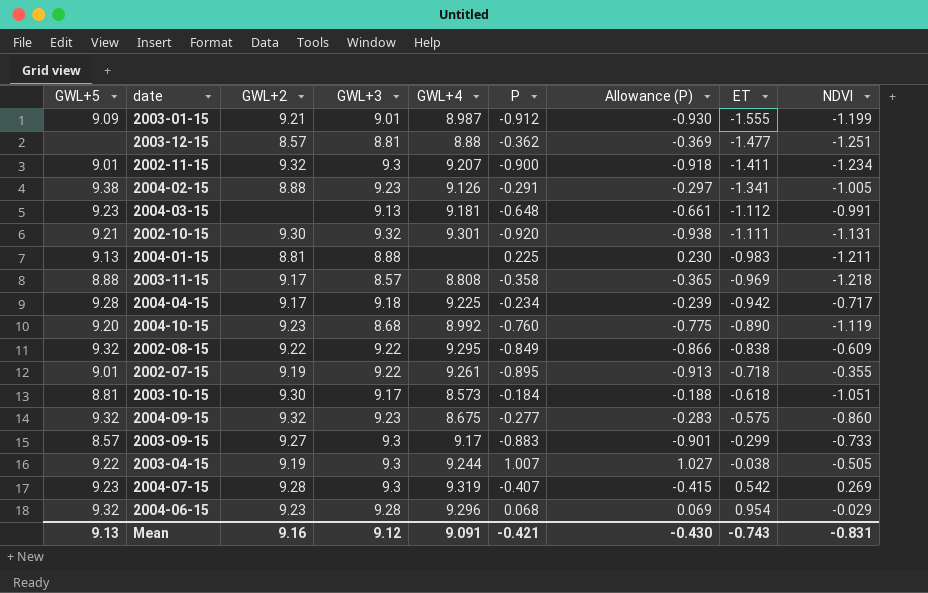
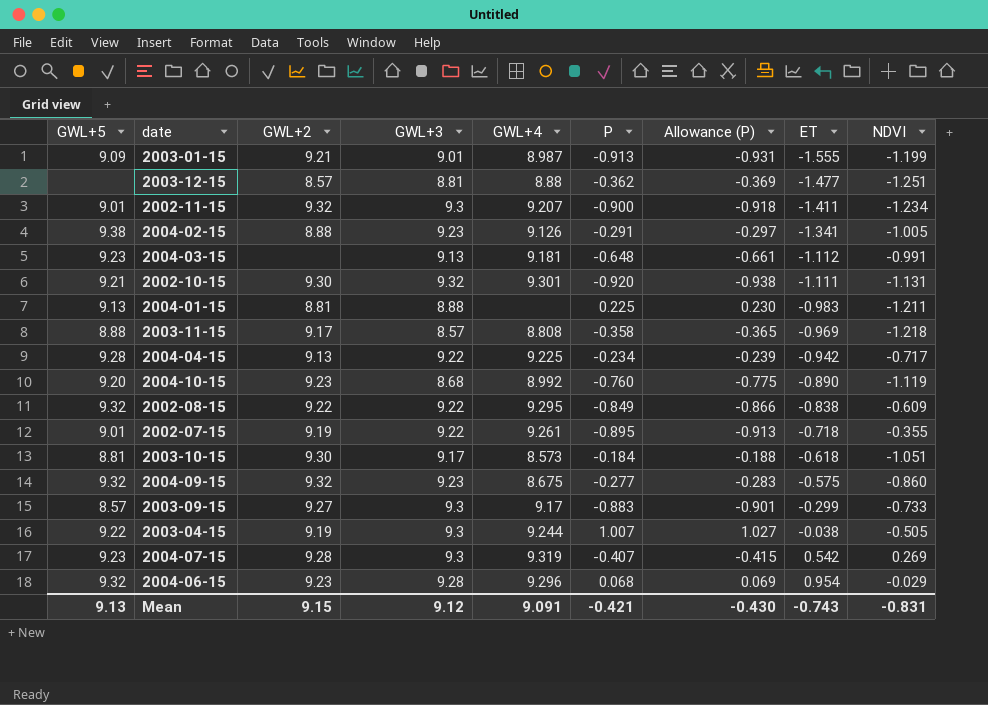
2003-01-15 | P: -0.912 -> -0.913
2003-01-15 | Allowance (P): -0.930 -> -0.931
2004-04-15 | GWL+2: 9.17 -> 9.13
2004-04-15 | GWL+3: 9.18 -> 9.22
Mean | GWL+2: 9.16 -> 9.15

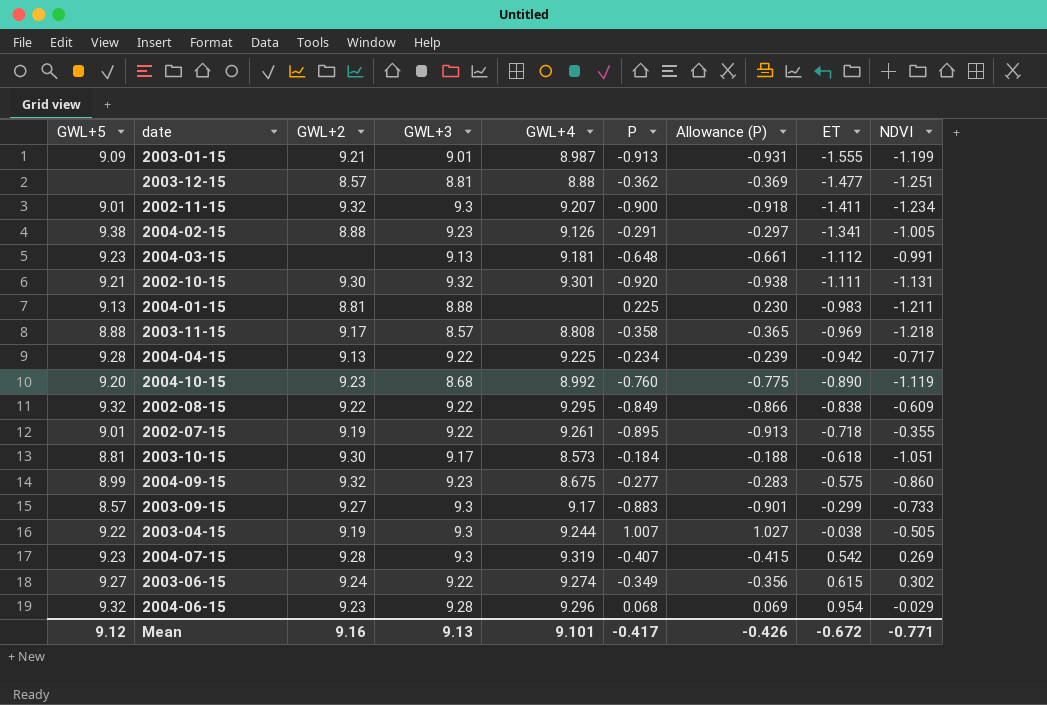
2004-09-15 | GWL+5: 9.32 -> 8.99
row 2003-06-15: none -> 9.27 | 9.24 | 9.22 | 9.274 | -0.349 | -0.356 | 0.615 | 0.302
Mean | GWL+5: 9.13 -> 9.12
Mean | GWL+2: 9.15 -> 9.16
Mean | GWL+3: 9.12 -> 9.13
Mean | GWL+4: 9.091 -> 9.101
Mean | P: -0.421 -> -0.417
Mean | Allowance (P): -0.430 -> -0.426
Mean | ET: -0.743 -> -0.672
Mean | NDVI: -0.831 -> -0.771

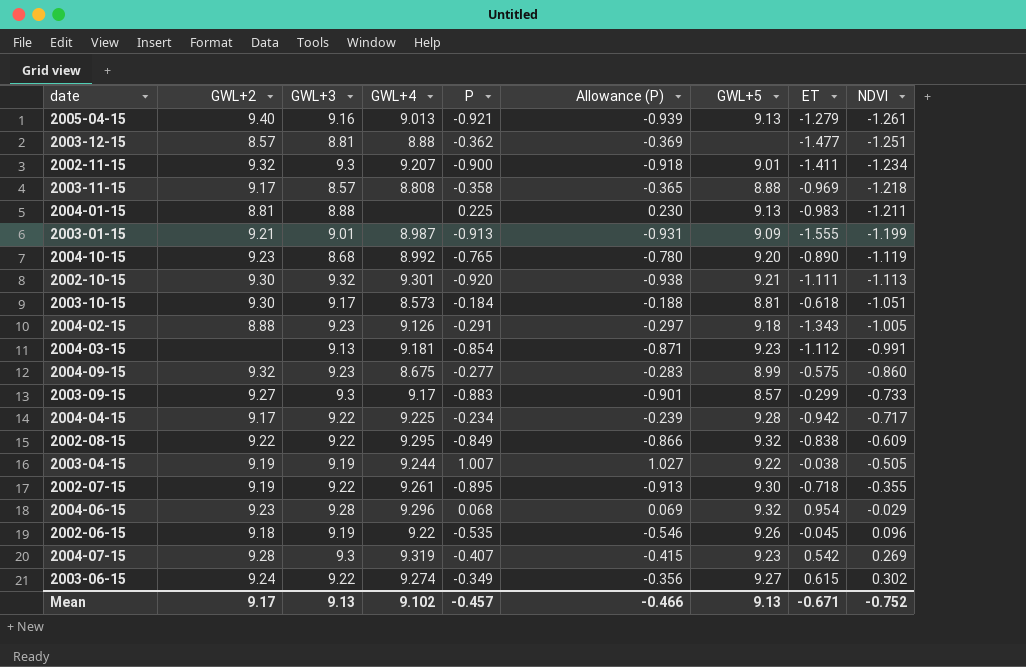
row order: ET ascending -> NDVI ascending
column GWL+5 | position: 1 -> 7
row 2005-04-15: none -> 9.40 | 9.16 | 9.013 | -0.921 | -0.939 | 9.13 | -1.279 | -1.261
2004-10-15 | P: -0.760 -> -0.765
2004-10-15 | Allowance (P): -0.775 -> -0.780
2002-10-15 | NDVI: -1.131 -> -1.113
2004-02-15 | GWL+5: 9.38 -> 9.18
2004-02-15 | ET: -1.341 -> -1.343
2004-03-15 | P: -0.648 -> -0.854
2004-03-15 | Allowance (P): -0.661 -> -0.871
2004-04-15 | GWL+2: 9.13 -> 9.17
2003-04-15 | GWL+3: 9.3 -> 9.19
2002-07-15 | GWL+5: 9.01 -> 9.30
row 2002-06-15: none -> 9.18 | 9.19 | 9.22 | -0.535 | -0.546 | 9.26 | -0.045 | 0.096
Mean | GWL+2: 9.16 -> 9.17
Mean | GWL+4: 9.101 -> 9.102
Mean | P: -0.417 -> -0.457
Mean | Allowance (P): -0.426 -> -0.466
Mean | GWL+5: 9.12 -> 9.13
Mean | ET: -0.672 -> -0.671
Mean | NDVI: -0.771 -> -0.752

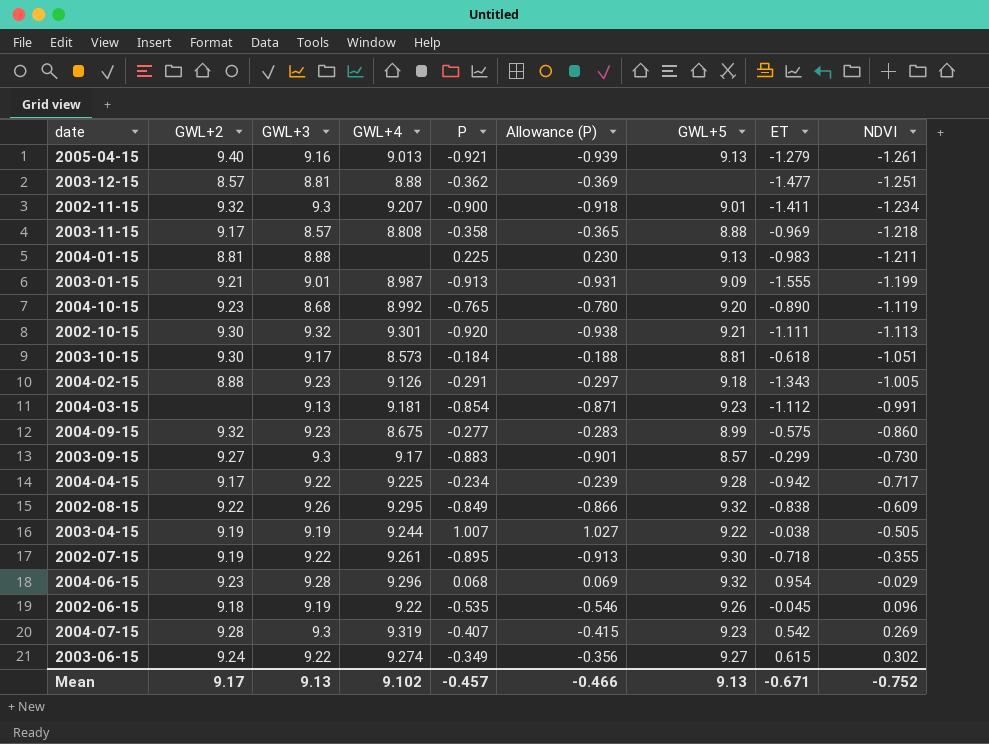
2003-09-15 | NDVI: -0.733 -> -0.730
2002-08-15 | GWL+3: 9.22 -> 9.26

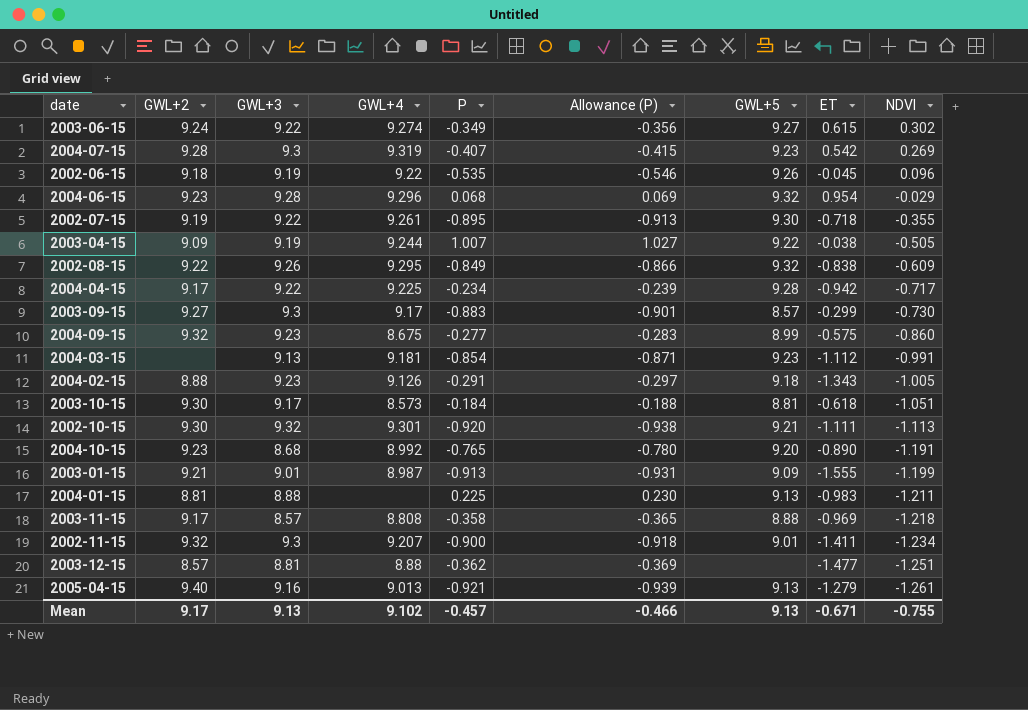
row order: NDVI ascending -> NDVI descending
2003-04-15 | GWL+2: 9.19 -> 9.09
2004-10-15 | NDVI: -1.119 -> -1.191
Mean | NDVI: -0.752 -> -0.755

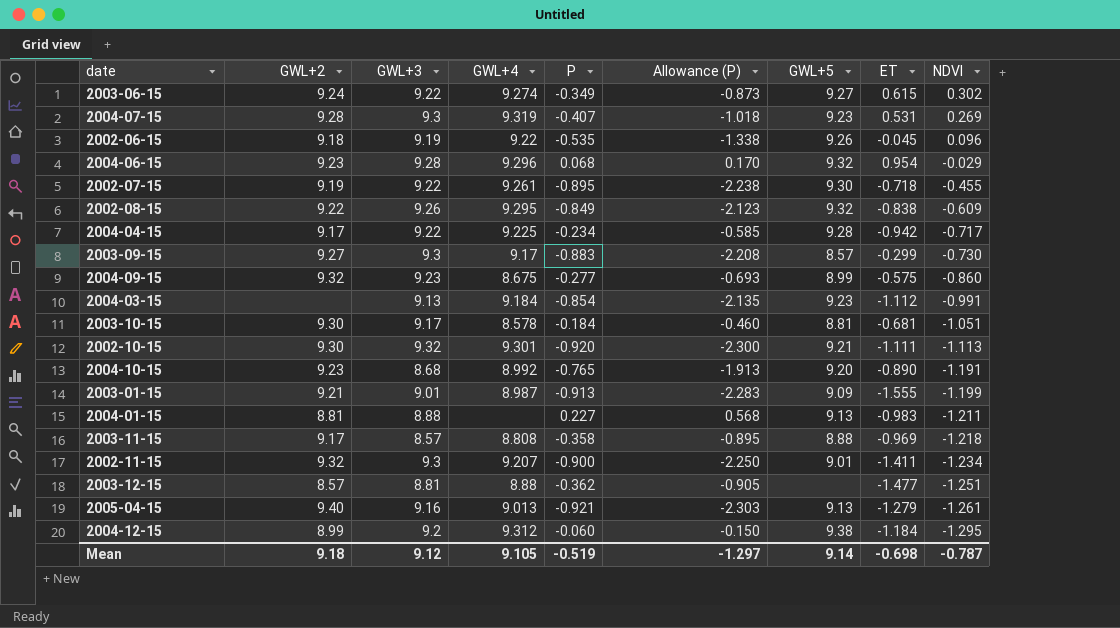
column Allowance (P) | formula: [P] * 1.02 -> [P] * 2.5
row 2003-04-15: 9.09 | 9.19 | 9.244 | 1.007 | 1.027 | 9.22 | -0.038 | -0.505 -> none
row 2004-02-15: 8.88 | 9.23 | 9.126 | -0.291 | -0.297 | 9.18 | -1.343 | -1.005 -> none
2004-07-15 | ET: 0.542 -> 0.531
2002-07-15 | NDVI: -0.355 -> -0.455
2004-03-15 | GWL+4: 9.181 -> 9.184
2003-10-15 | GWL+4: 8.573 -> 8.578
2003-10-15 | ET: -0.618 -> -0.681
2004-01-15 | P: 0.225 -> 0.227
row 2004-12-15: none -> 8.99 | 9.2 | 9.312 | -0.060 | -0.150 | 9.38 | -1.184 | -1.295
Mean | GWL+2: 9.17 -> 9.18
Mean | GWL+3: 9.13 -> 9.12
Mean | GWL+4: 9.102 -> 9.105
Mean | P: -0.457 -> -0.519
Mean | Allowance (P): -0.466 -> -1.297
Mean | GWL+5: 9.13 -> 9.14
Mean | ET: -0.671 -> -0.698
Mean | NDVI: -0.755 -> -0.787

